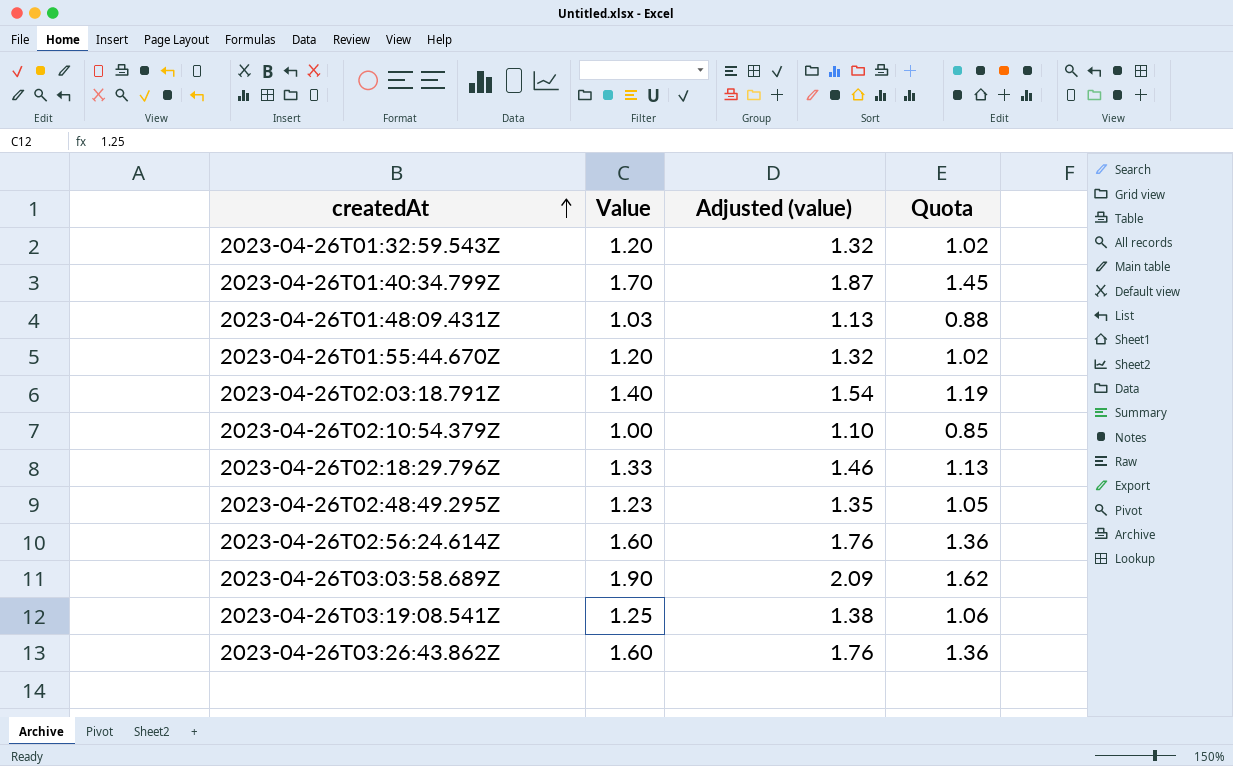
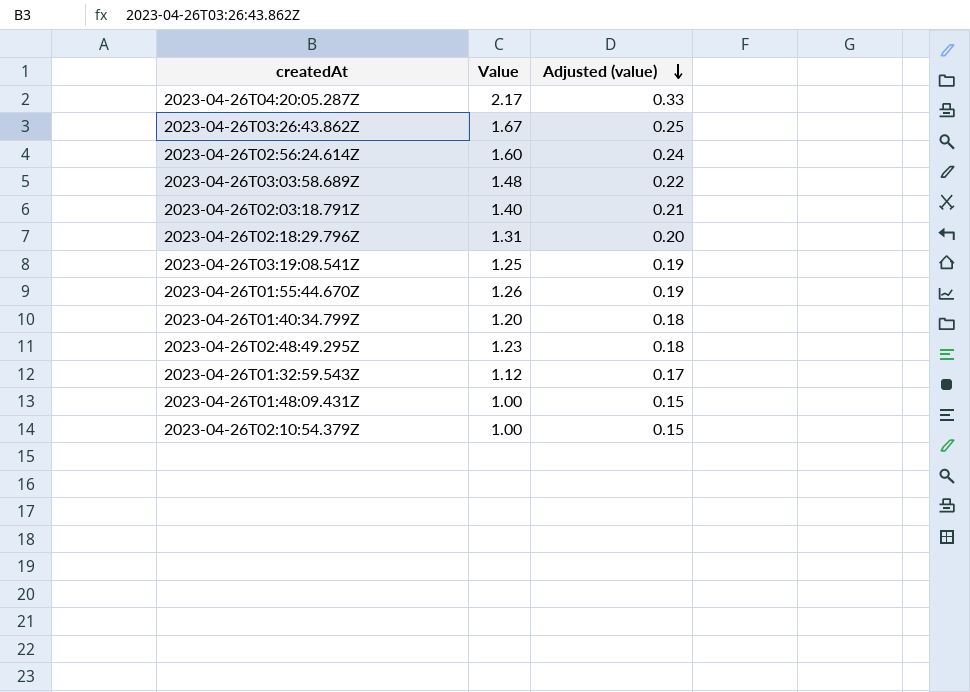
row order: createdAt ascending -> Adjusted (value) descending
column Quota | formula: [Value] * 0.85 -> none
column Adjusted (value) | formula: [Value] * 1.1 -> [Value] * 0.15
row 2023-04-26T04:20:05.287Z: none -> 2.17 | 0.33
2023-04-26T03:26:43.862Z | Value: 1.60 -> 1.67
2023-04-26T03:03:58.689Z | Value: 1.90 -> 1.48
2023-04-26T02:18:29.796Z | Value: 1.33 -> 1.31
2023-04-26T01:55:44.670Z | Value: 1.20 -> 1.26
2023-04-26T01:40:34.799Z | Value: 1.70 -> 1.20
2023-04-26T01:32:59.543Z | Value: 1.20 -> 1.12
2023-04-26T01:48:09.431Z | Value: 1.03 -> 1.00

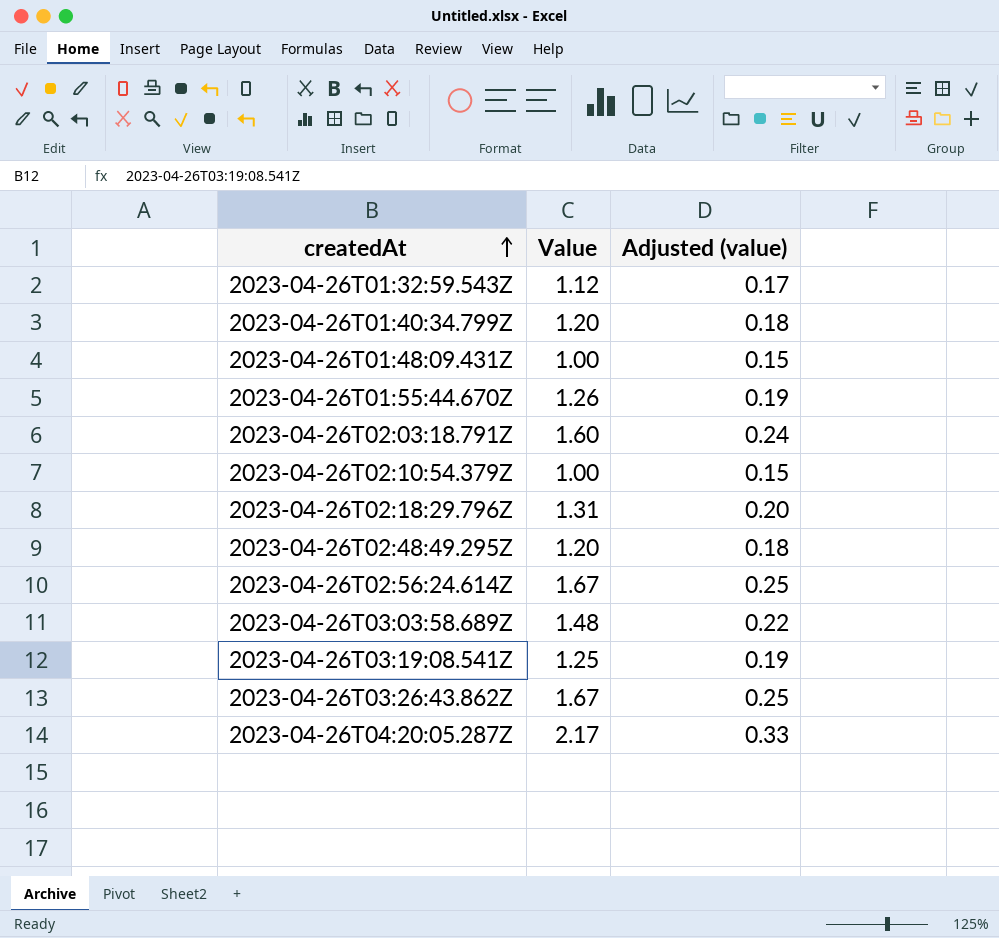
row order: Adjusted (value) descending -> createdAt ascending
2023-04-26T02:03:18.791Z | Value: 1.40 -> 1.60
2023-04-26T02:03:18.791Z | Adjusted (value): 0.21 -> 0.24
2023-04-26T02:48:49.295Z | Value: 1.23 -> 1.20
2023-04-26T02:56:24.614Z | Value: 1.60 -> 1.67
2023-04-26T02:56:24.614Z | Adjusted (value): 0.24 -> 0.25

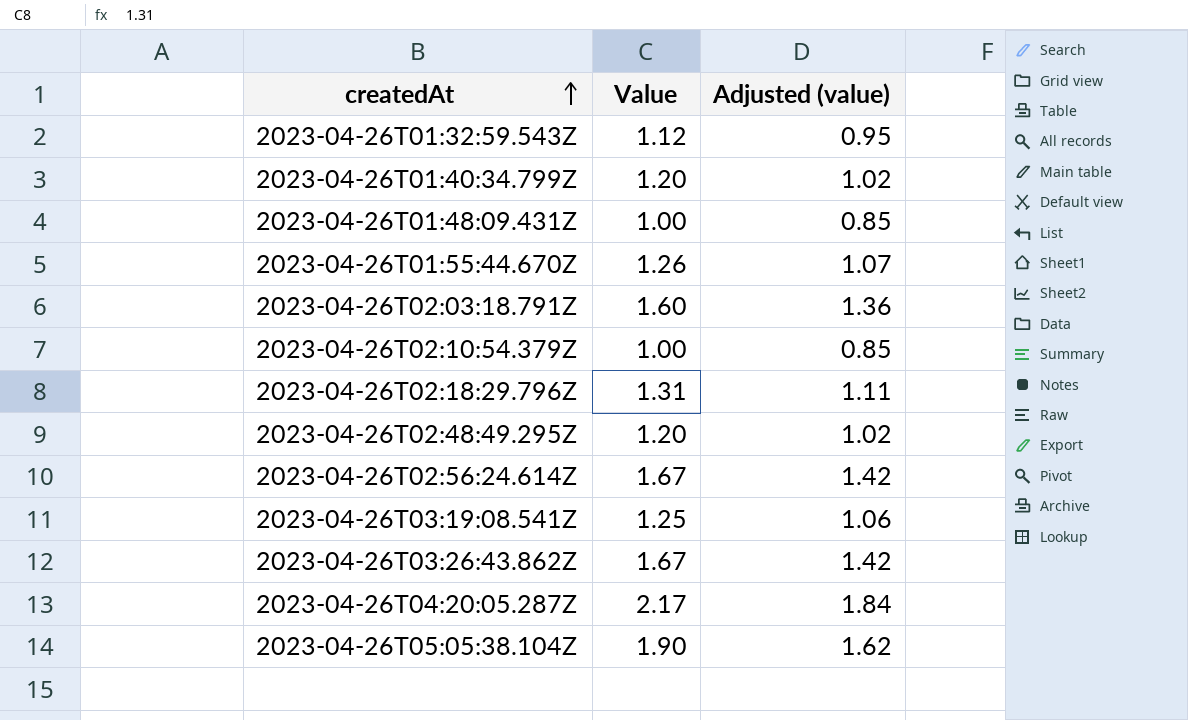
column Adjusted (value) | formula: [Value] * 0.15 -> [Value] * 0.85
row 2023-04-26T03:03:58.689Z: 1.48 | 0.22 -> none
row 2023-04-26T05:05:38.104Z: none -> 1.90 | 1.62

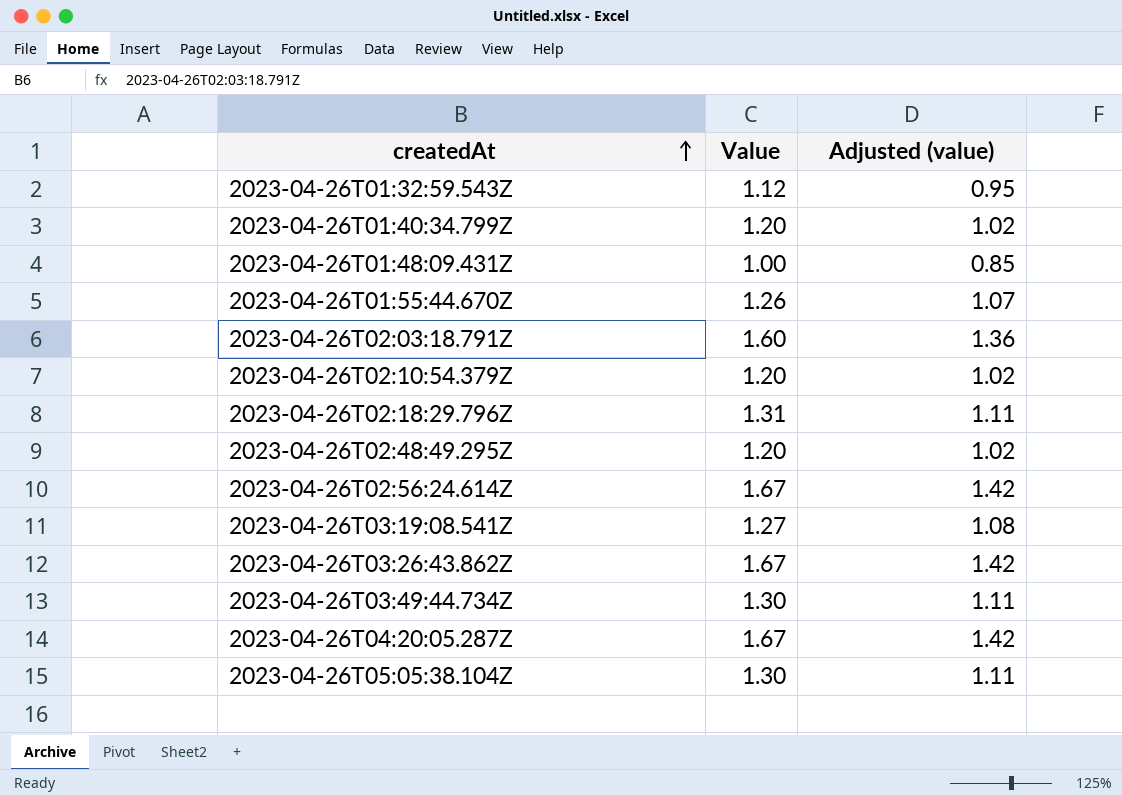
2023-04-26T02:10:54.379Z | Value: 1.00 -> 1.20
2023-04-26T02:10:54.379Z | Adjusted (value): 0.85 -> 1.02
2023-04-26T03:19:08.541Z | Value: 1.25 -> 1.27
2023-04-26T03:19:08.541Z | Adjusted (value): 1.06 -> 1.08
row 2023-04-26T03:49:44.734Z: none -> 1.30 | 1.11
2023-04-26T04:20:05.287Z | Value: 2.17 -> 1.67
2023-04-26T04:20:05.287Z | Adjusted (value): 1.84 -> 1.42
2023-04-26T05:05:38.104Z | Value: 1.90 -> 1.30
2023-04-26T05:05:38.104Z | Adjusted (value): 1.62 -> 1.11

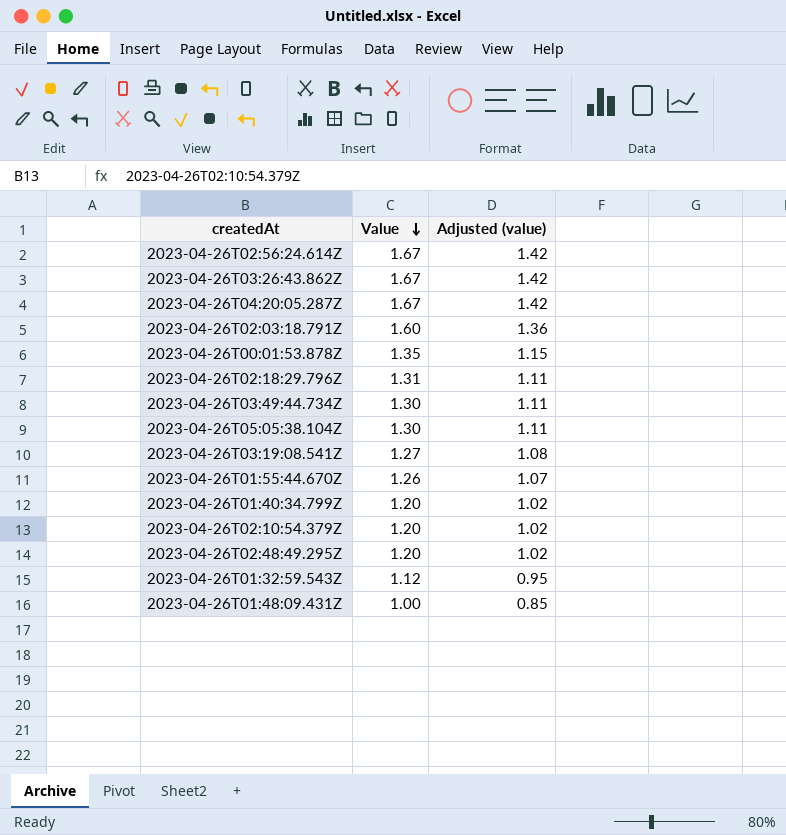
row order: createdAt ascending -> Value descending
row 2023-04-26T00:01:53.878Z: none -> 1.35 | 1.15

